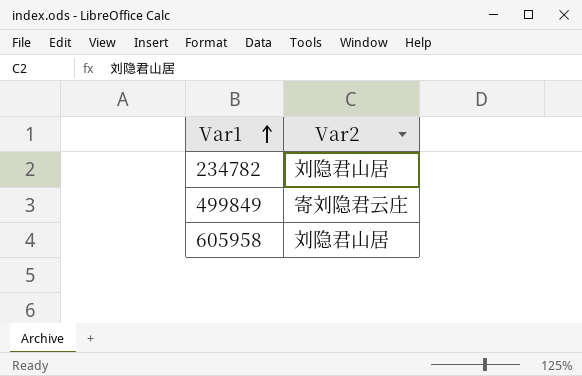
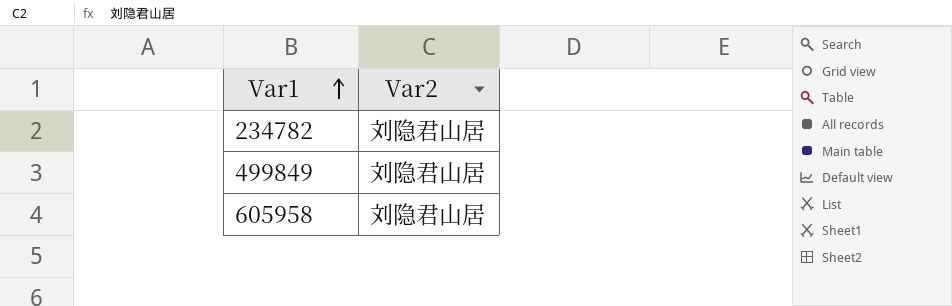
499849 | Var2: 寄刘隐君云庄 -> 刘隐君山居

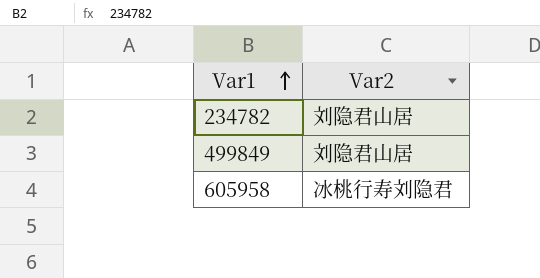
605958 | Var2: 刘隐君山居 -> 冰桃行寿刘隐君

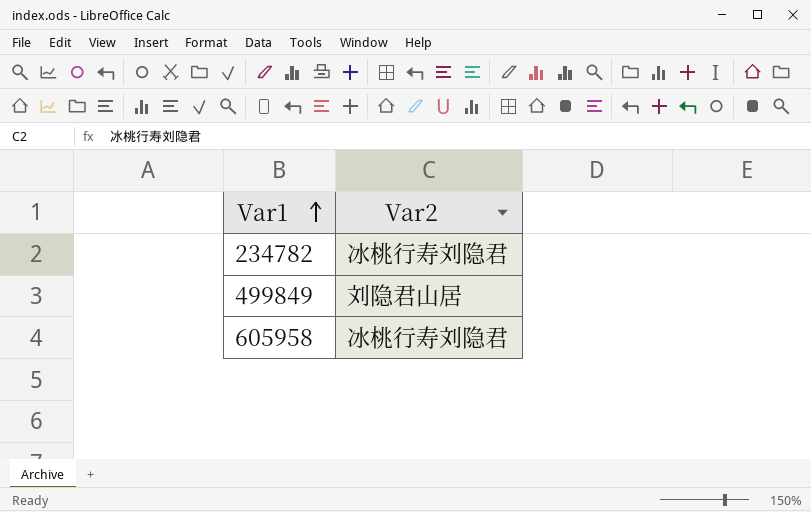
234782 | Var2: 刘隐君山居 -> 冰桃行寿刘隐君

